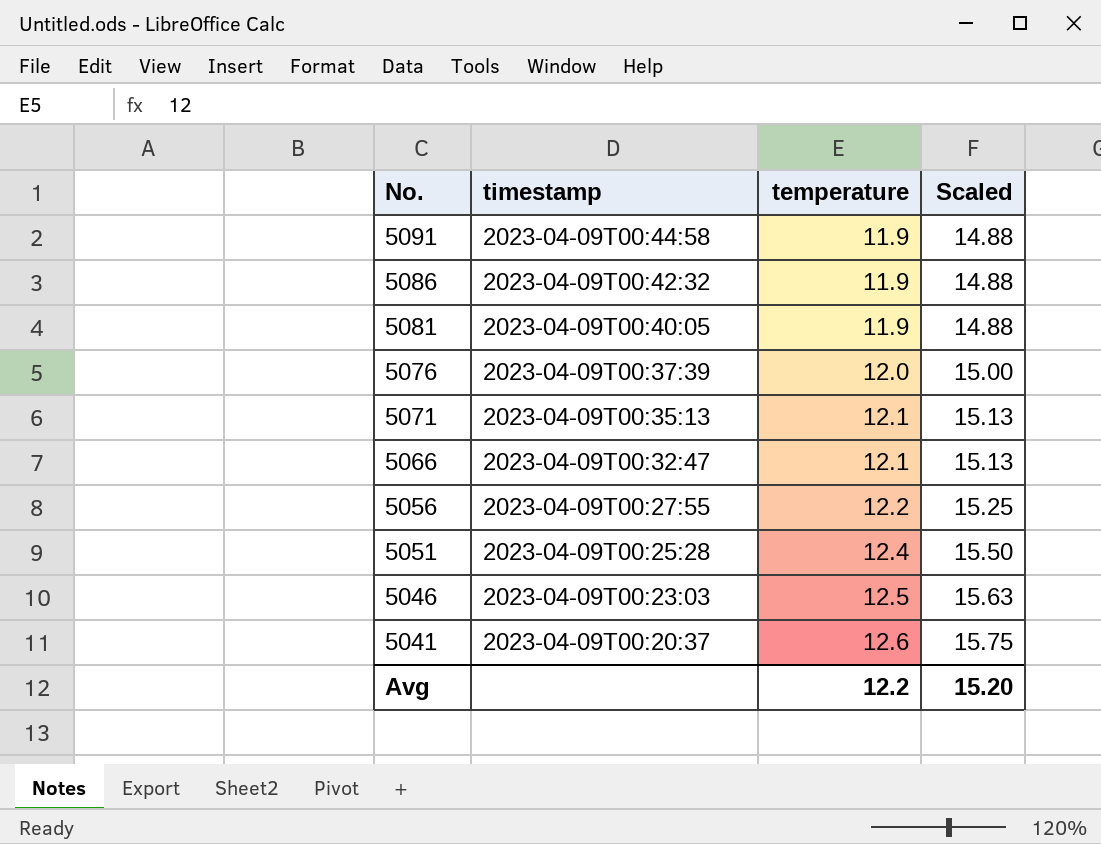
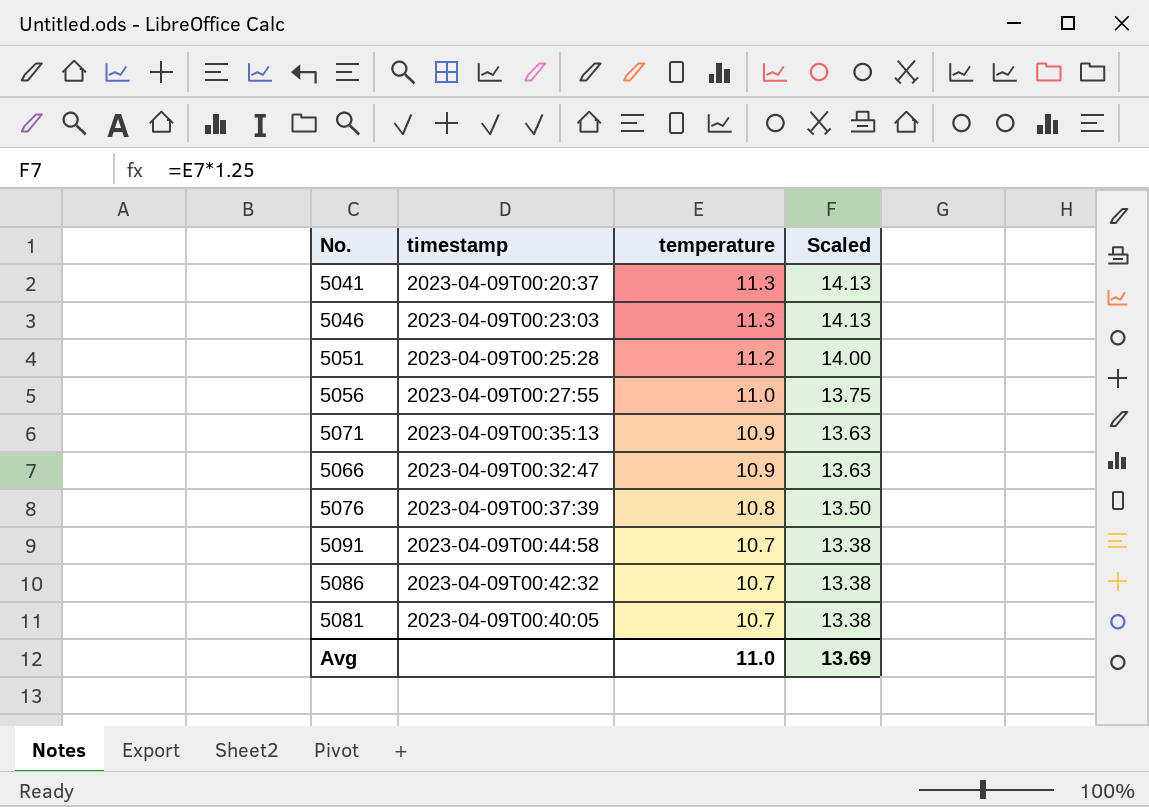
row order: No. descending -> temperature descending
5041 | temperature: 12.6 -> 11.3
5041 | Scaled: 15.75 -> 14.13
5046 | temperature: 12.5 -> 11.3
5046 | Scaled: 15.63 -> 14.13
5051 | temperature: 12.4 -> 11.2
5051 | Scaled: 15.50 -> 14.00
5056 | temperature: 12.2 -> 11.0
5056 | Scaled: 15.25 -> 13.75
5071 | temperature: 12.1 -> 10.9
5071 | Scaled: 15.13 -> 13.63
5066 | temperature: 12.1 -> 10.9
5066 | Scaled: 15.13 -> 13.63
5076 | temperature: 12.0 -> 10.8
5076 | Scaled: 15.00 -> 13.50
5091 | temperature: 11.9 -> 10.7
5091 | Scaled: 14.88 -> 13.38
5086 | temperature: 11.9 -> 10.7
5086 | Scaled: 14.88 -> 13.38
5081 | temperature: 11.9 -> 10.7
5081 | Scaled: 14.88 -> 13.38
Avg | temperature: 12.2 -> 11.0
Avg | Scaled: 15.20 -> 13.69

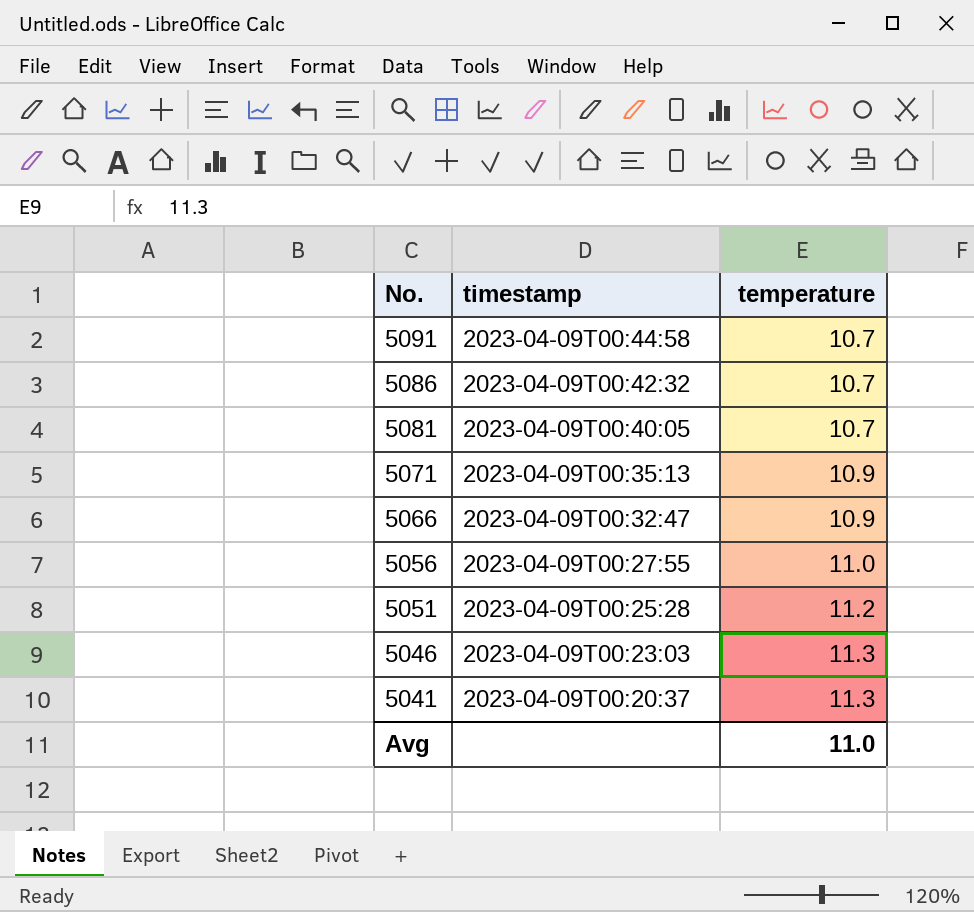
row order: temperature descending -> No. descending
column Scaled | formula: [temperature] * 1.25 -> none
row 5076: 2023-04-09T00:37:39 | 10.8 | 13.50 -> none

